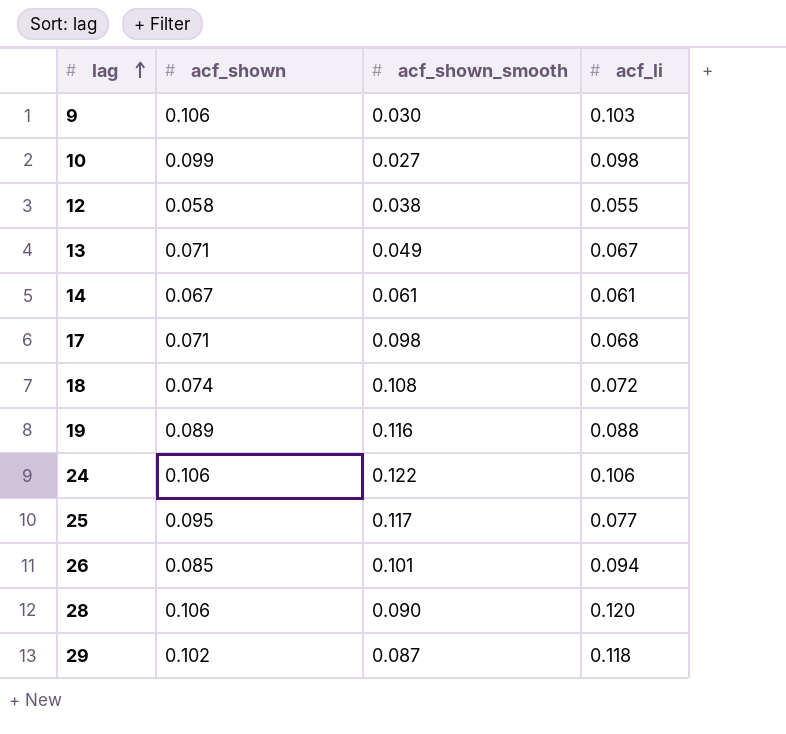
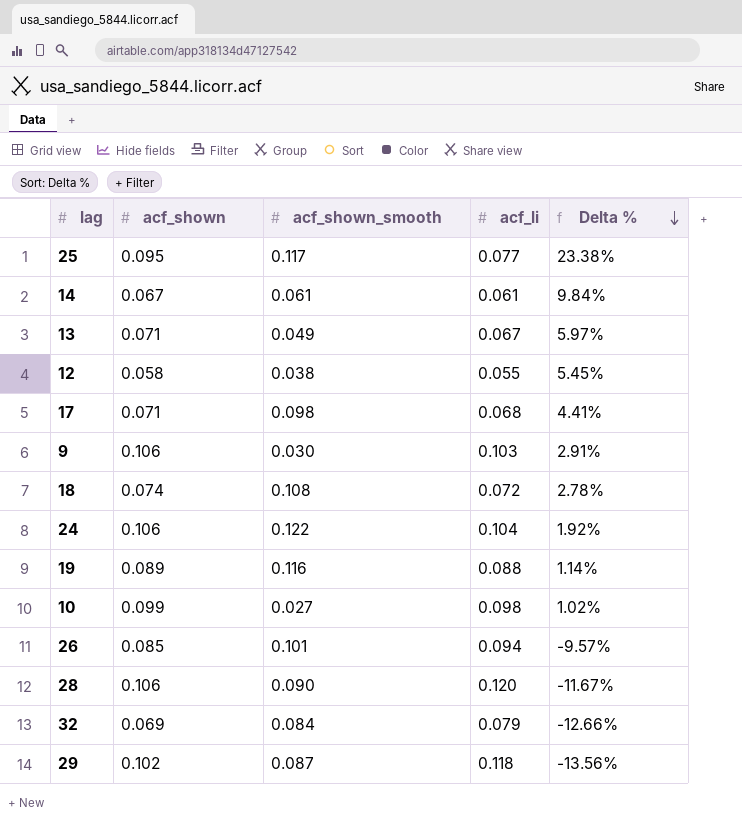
row order: lag ascending -> Delta % descending
column Delta % | formula: none -> ([acf_shown] - [acf_li]) / [acf_li]
24 | acf_li: 0.106 -> 0.104
row 32: none -> 0.069 | 0.084 | 0.079 | -12.66%

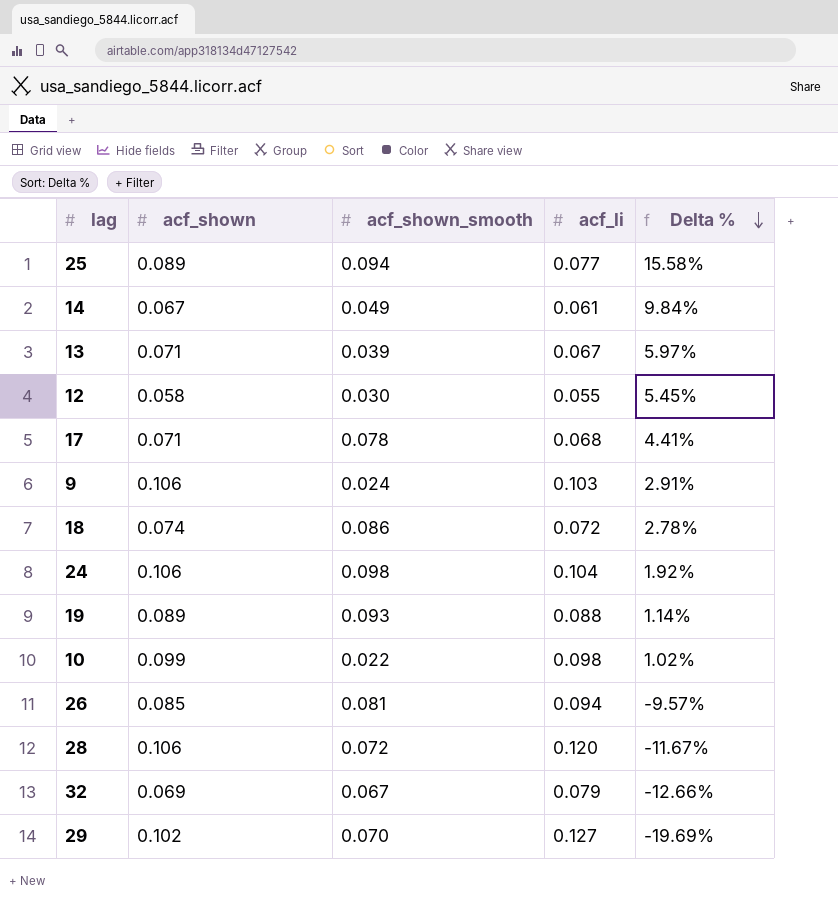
25 | acf_shown: 0.095 -> 0.089
25 | acf_shown_smooth: 0.117 -> 0.094
25 | Delta %: 23.38% -> 15.58%
14 | acf_shown_smooth: 0.061 -> 0.049
13 | acf_shown_smooth: 0.049 -> 0.039
12 | acf_shown_smooth: 0.038 -> 0.030
17 | acf_shown_smooth: 0.098 -> 0.078
9 | acf_shown_smooth: 0.030 -> 0.024
18 | acf_shown_smooth: 0.108 -> 0.086
24 | acf_shown_smooth: 0.122 -> 0.098
19 | acf_shown_smooth: 0.116 -> 0.093
10 | acf_shown_smooth: 0.027 -> 0.022
26 | acf_shown_smooth: 0.101 -> 0.081
28 | acf_shown_smooth: 0.090 -> 0.072
32 | acf_shown_smooth: 0.084 -> 0.067
29 | acf_shown_smooth: 0.087 -> 0.070
29 | acf_li: 0.118 -> 0.127
29 | Delta %: -13.56% -> -19.69%

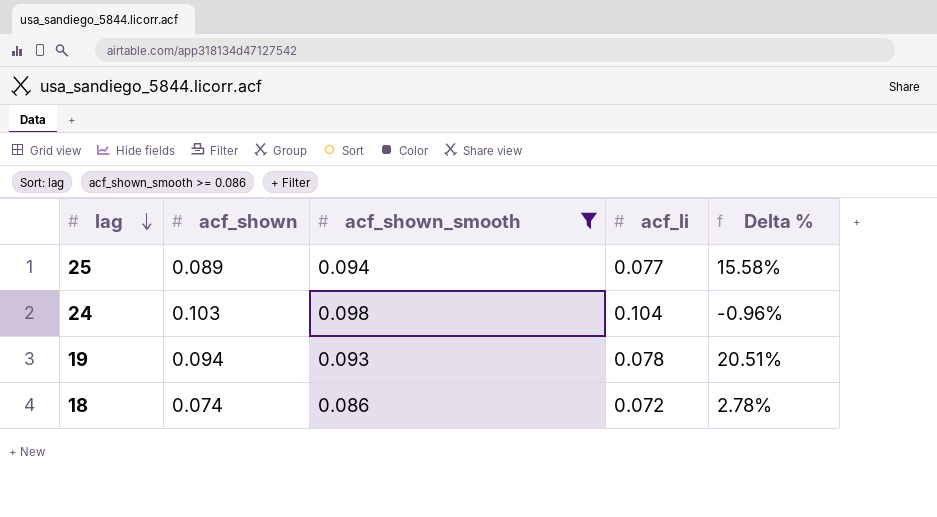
filter: none -> acf_shown_smooth >= 0.086
row order: Delta % descending -> lag descending
24 | acf_shown: 0.106 -> 0.103
24 | Delta %: 1.92% -> -0.96%
19 | acf_shown: 0.089 -> 0.094
19 | acf_li: 0.088 -> 0.078
19 | Delta %: 1.14% -> 20.51%

